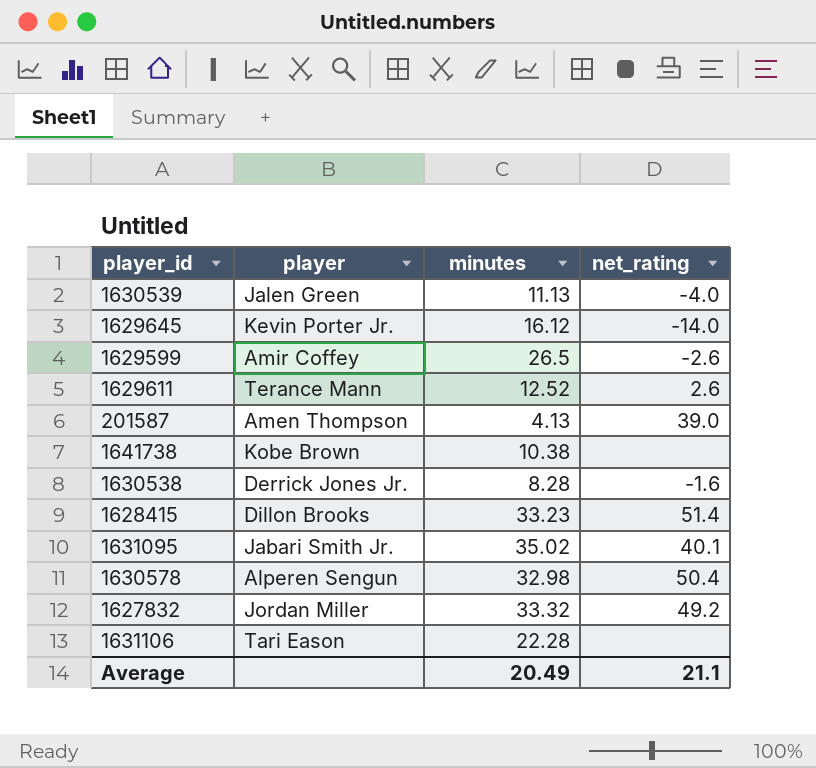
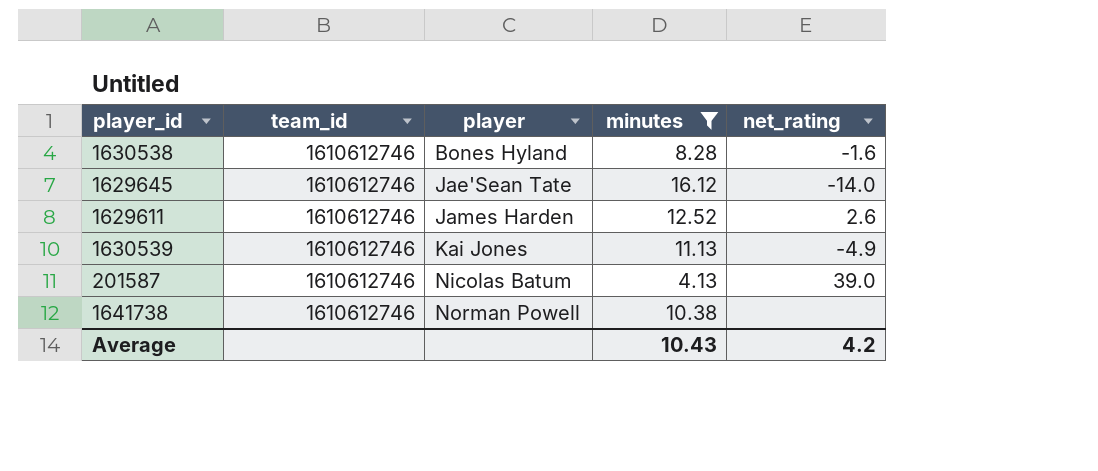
filter: none -> minutes <= 16.12
row order: none -> player ascending
column team_id | position: none -> 2
1630538 | player: Derrick Jones Jr. -> Bones Hyland
1629645 | player: Kevin Porter Jr. -> Jae'Sean Tate
1629611 | player: Terance Mann -> James Harden
1630539 | player: Jalen Green -> Kai Jones
1630539 | net_rating: -4.0 -> -4.9
201587 | player: Amen Thompson -> Nicolas Batum
1641738 | player: Kobe Brown -> Norman Powell
Average | minutes: 20.49 -> 10.43
Average | net_rating: 21.1 -> 4.2

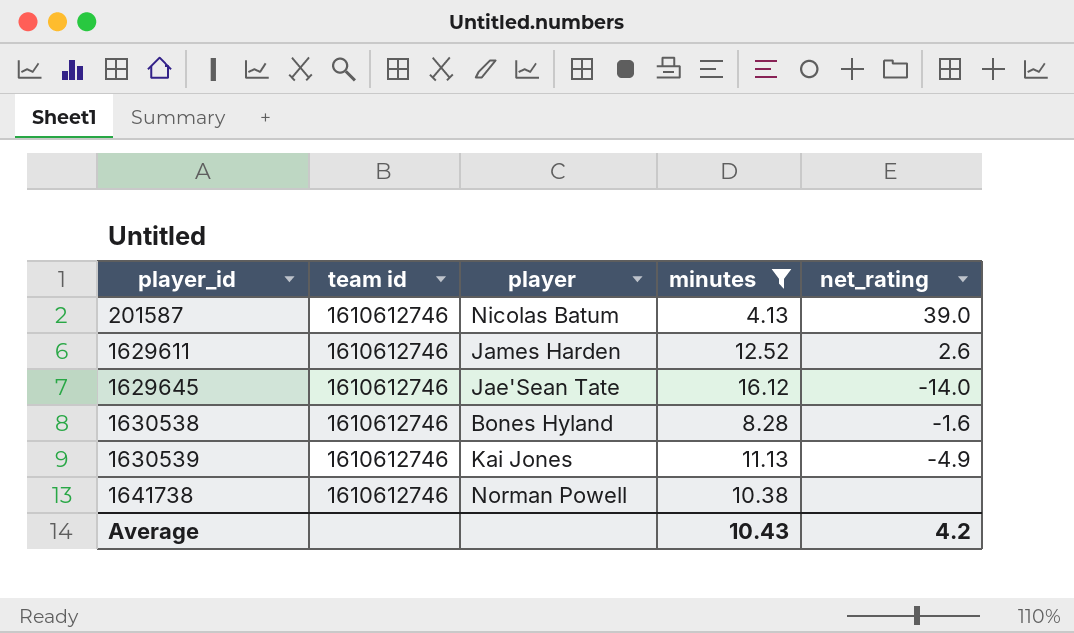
row order: player ascending -> player_id ascending
column name: team_id -> team id

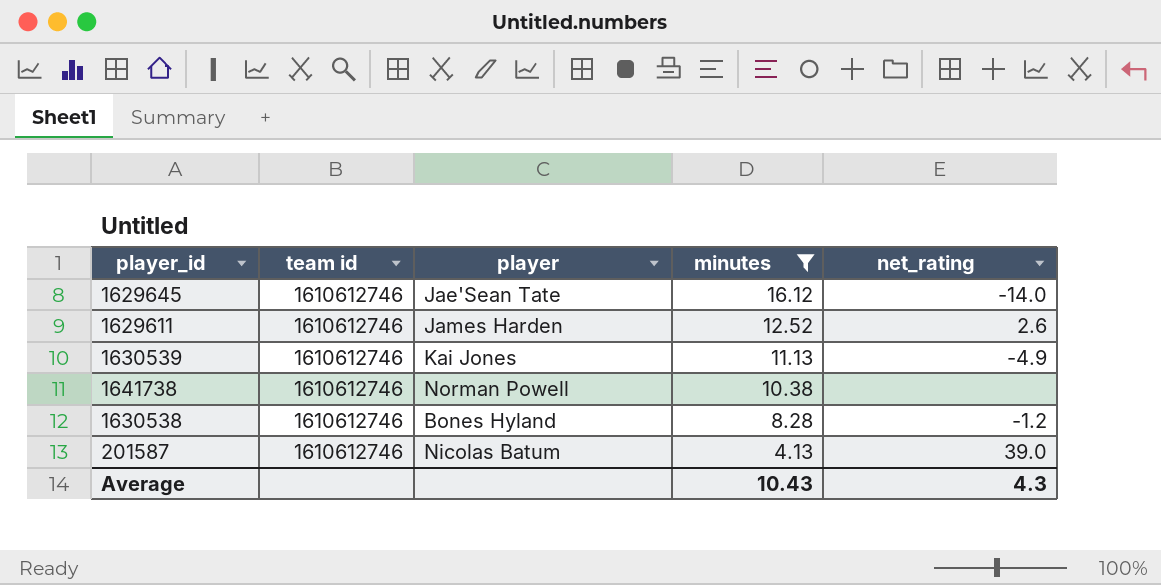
row order: player_id ascending -> minutes descending
1630538 | net_rating: -1.6 -> -1.2
Average | net_rating: 4.2 -> 4.3

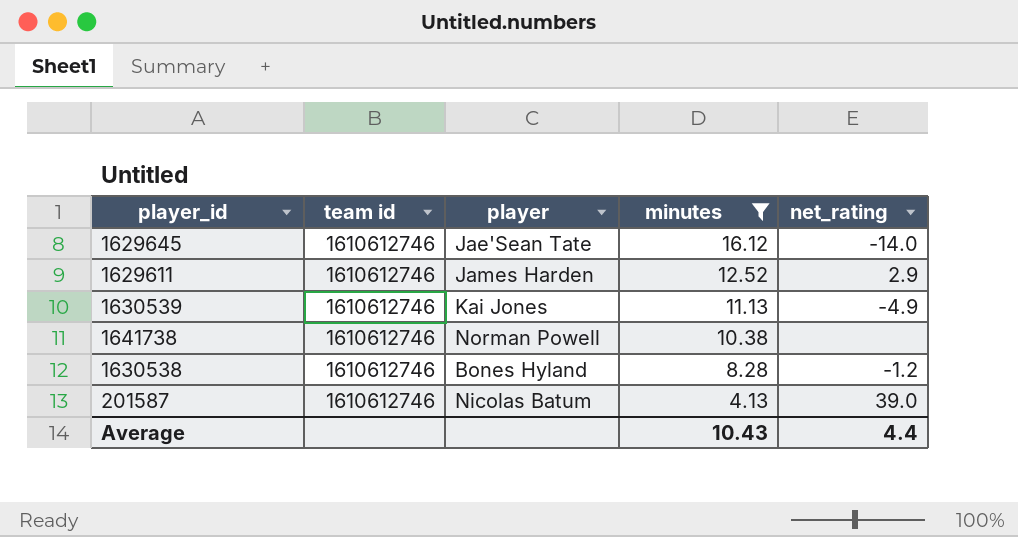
1629611 | net_rating: 2.6 -> 2.9
Average | net_rating: 4.3 -> 4.4

